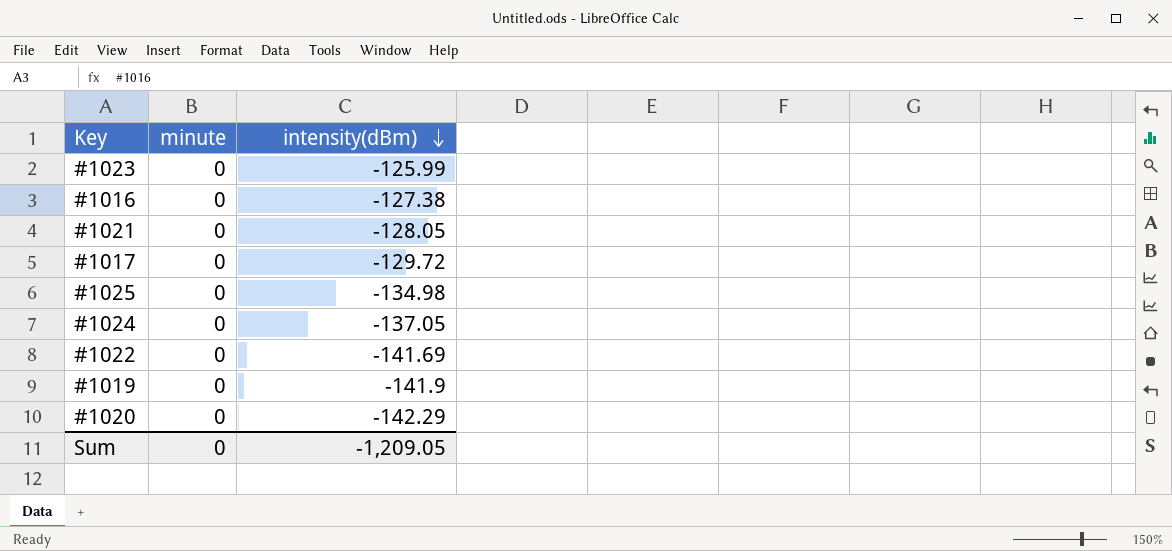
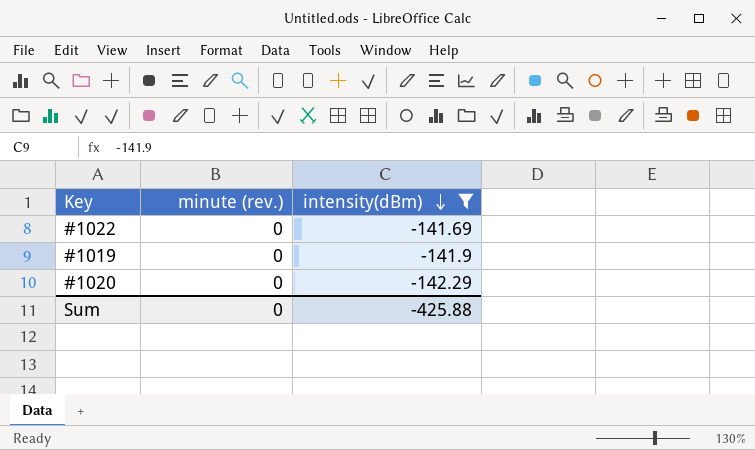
filter: none -> intensity(dBm) <= -141.69
column name: minute -> minute (rev.)
Sum | intensity(dBm): -1,209.05 -> -425.88

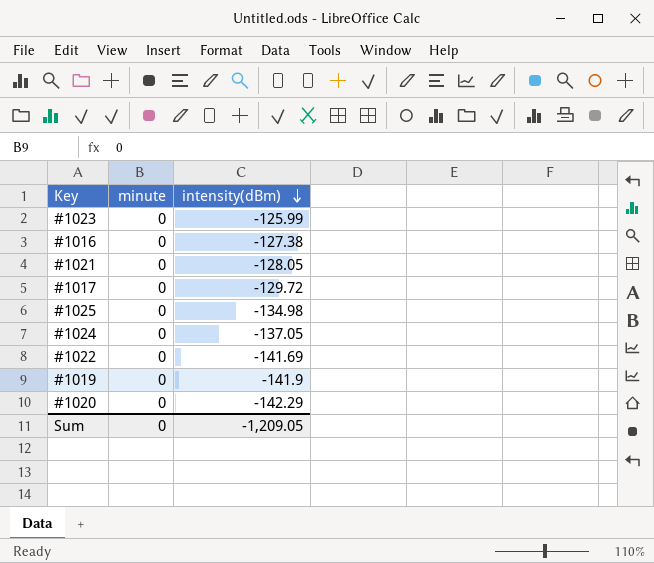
filter: intensity(dBm) <= -141.69 -> none
column name: minute (rev.) -> minute
Sum | intensity(dBm): -425.88 -> -1,209.05

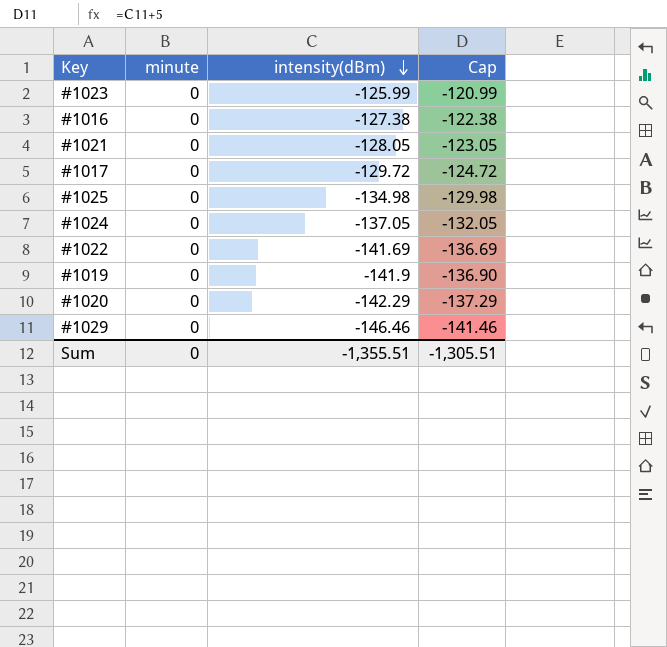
column Cap | formula: none -> [intensity(dBm)] + 5
row #1029: none -> 0 | -146.46 | -141.46
Sum | intensity(dBm): -1,209.05 -> -1,355.51

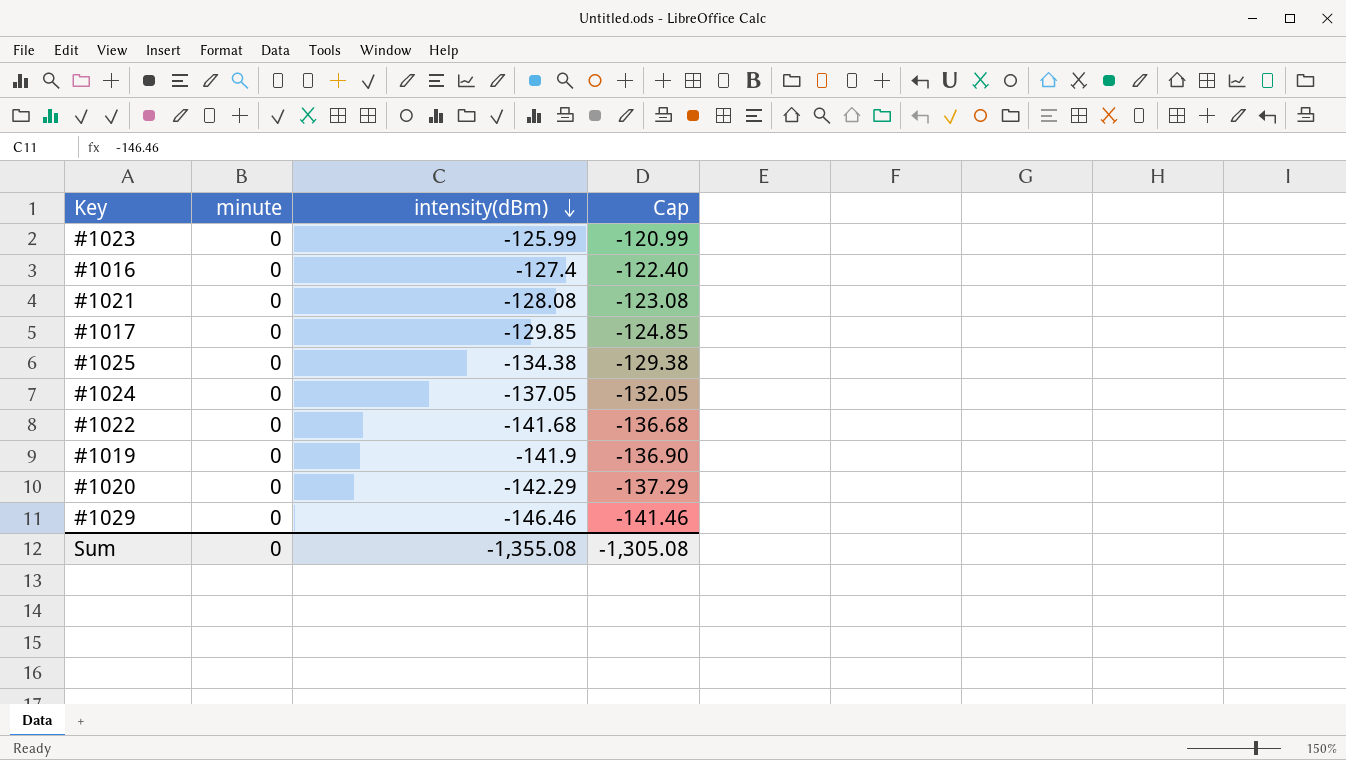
#1016 | intensity(dBm): -127.38 -> -127.4
#1016 | Cap: -122.38 -> -122.40
#1021 | intensity(dBm): -128.05 -> -128.08
#1021 | Cap: -123.05 -> -123.08
#1017 | intensity(dBm): -129.72 -> -129.85
#1017 | Cap: -124.72 -> -124.85
#1025 | intensity(dBm): -134.98 -> -134.38
#1025 | Cap: -129.98 -> -129.38
#1022 | intensity(dBm): -141.69 -> -141.68
#1022 | Cap: -136.69 -> -136.68
Sum | intensity(dBm): -1,355.51 -> -1,355.08
Sum | Cap: -1,305.51 -> -1,305.08

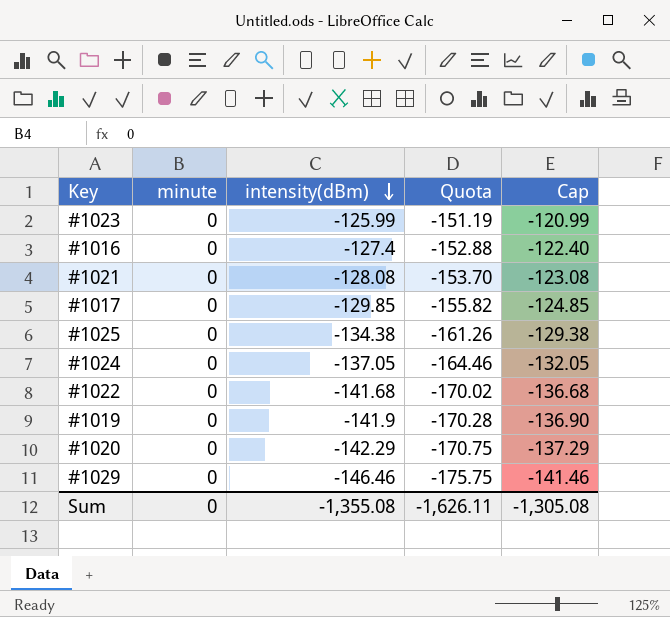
column Quota | formula: none -> [intensity(dBm)] * 1.2

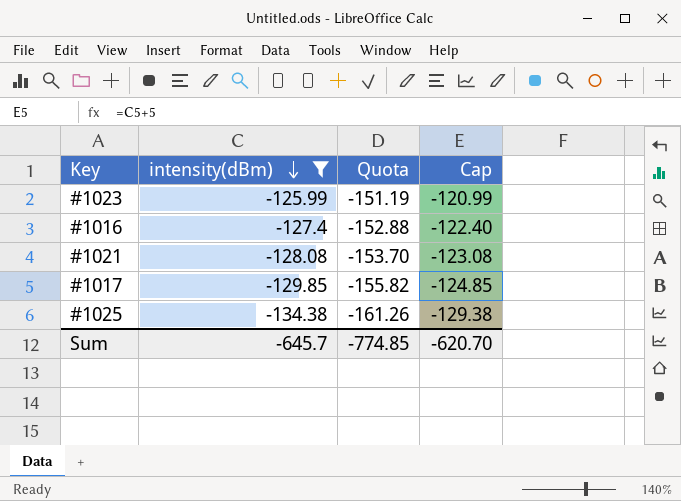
filter: none -> intensity(dBm) >= -134.38
column minute | position: 2 -> none
Sum | intensity(dBm): -1,355.08 -> -645.7
Sum | Quota: -1,626.11 -> -774.85
Sum | Cap: -1,305.08 -> -620.70

